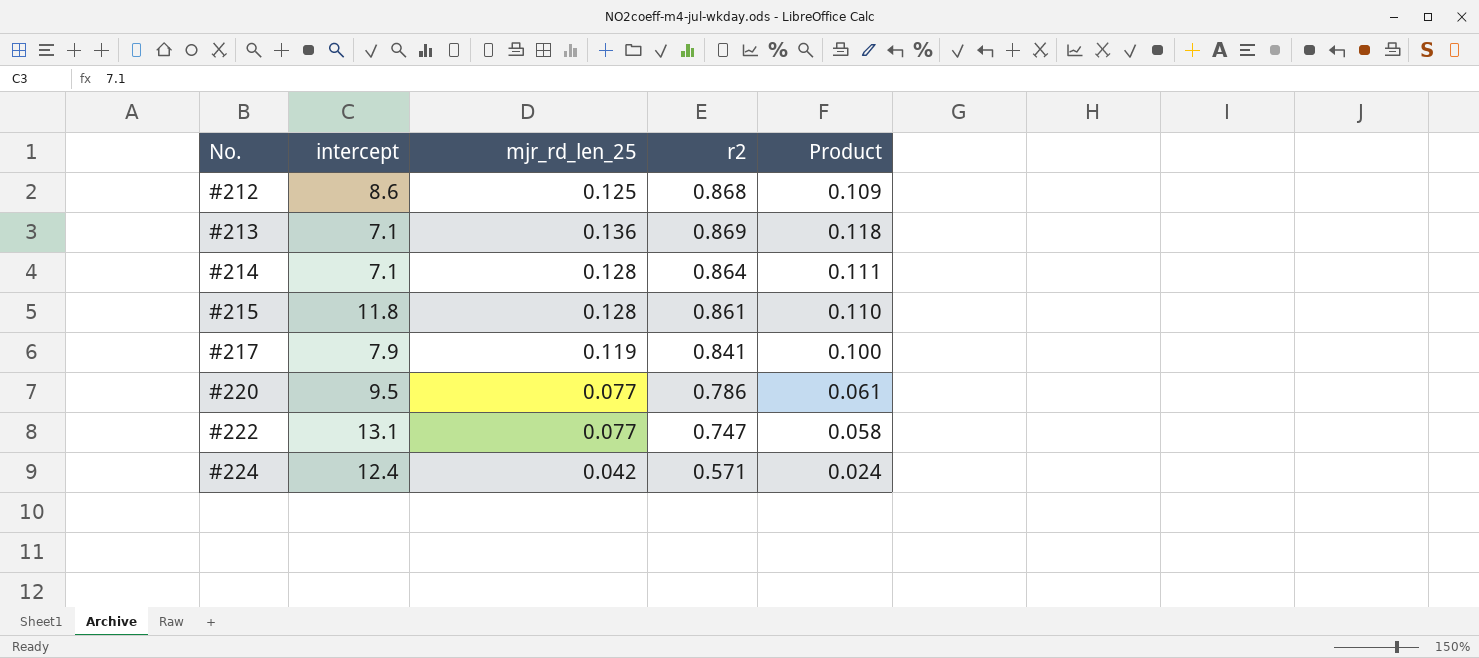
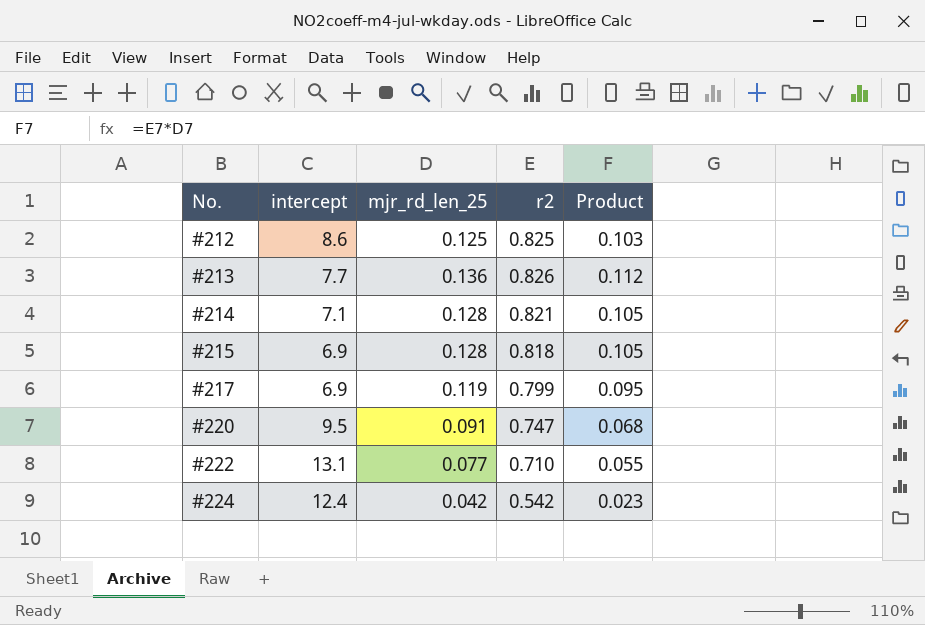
#212 | r2: 0.868 -> 0.825
#212 | Product: 0.109 -> 0.103
#213 | intercept: 7.1 -> 7.7
#213 | r2: 0.869 -> 0.826
#213 | Product: 0.118 -> 0.112
#214 | r2: 0.864 -> 0.821
#214 | Product: 0.111 -> 0.105
#215 | intercept: 11.8 -> 6.9
#215 | r2: 0.861 -> 0.818
#215 | Product: 0.110 -> 0.105
#217 | intercept: 7.9 -> 6.9
#217 | r2: 0.841 -> 0.799
#217 | Product: 0.100 -> 0.095
#220 | mjr_rd_len_25: 0.077 -> 0.091
#220 | r2: 0.786 -> 0.747
#220 | Product: 0.061 -> 0.068
#222 | r2: 0.747 -> 0.710
#222 | Product: 0.058 -> 0.055
#224 | r2: 0.571 -> 0.542
#224 | Product: 0.024 -> 0.023

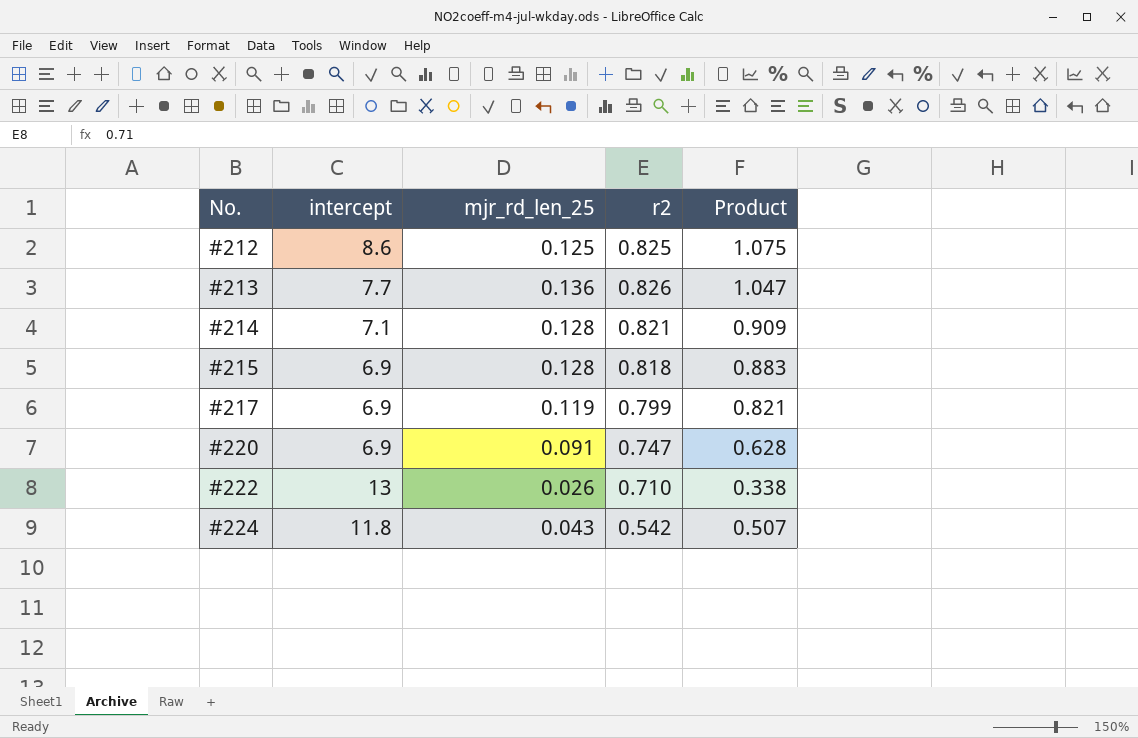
column Product | formula: [mjr_rd_len_25] * [r2] -> [intercept] * [mjr_rd_len_25]
#220 | intercept: 9.5 -> 6.9
#222 | intercept: 13.1 -> 13
#222 | mjr_rd_len_25: 0.077 -> 0.026
#224 | intercept: 12.4 -> 11.8
#224 | mjr_rd_len_25: 0.042 -> 0.043

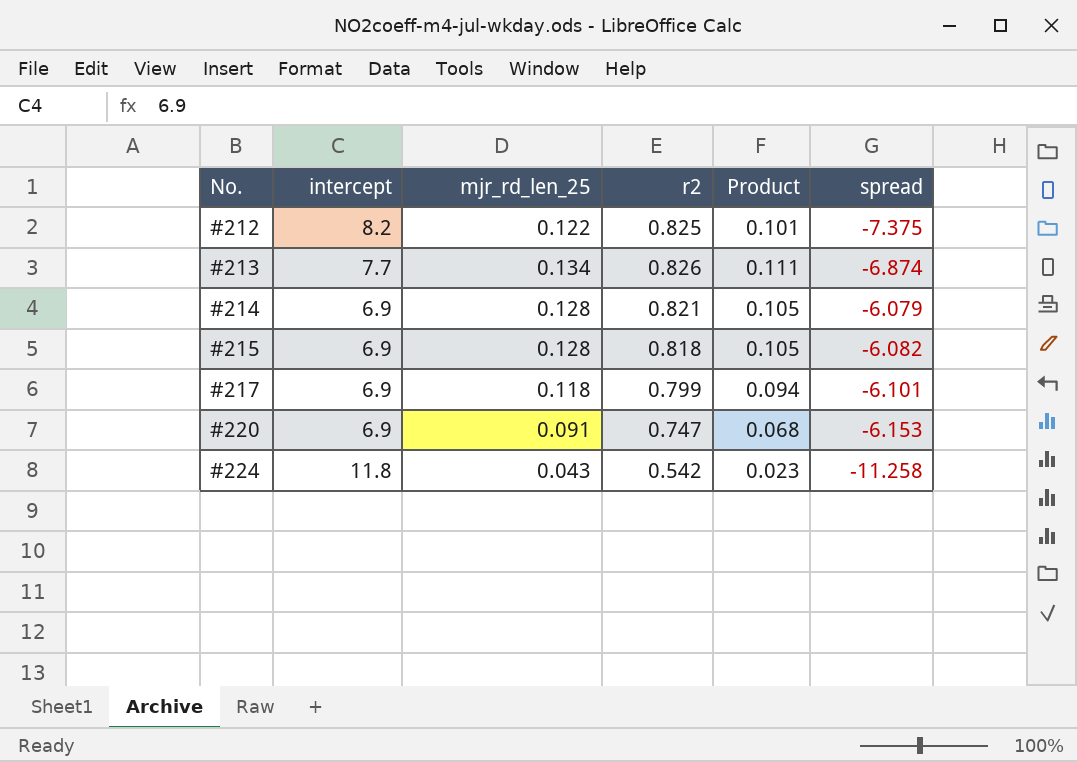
column Product | formula: [intercept] * [mjr_rd_len_25] -> [mjr_rd_len_25] * [r2]
column spread | formula: none -> [r2] - [intercept]
row #222: 13 | 0.026 | 0.710 | 0.338 -> none
#212 | intercept: 8.6 -> 8.2
#212 | mjr_rd_len_25: 0.125 -> 0.122
#213 | mjr_rd_len_25: 0.136 -> 0.134
#214 | intercept: 7.1 -> 6.9
#217 | mjr_rd_len_25: 0.119 -> 0.118

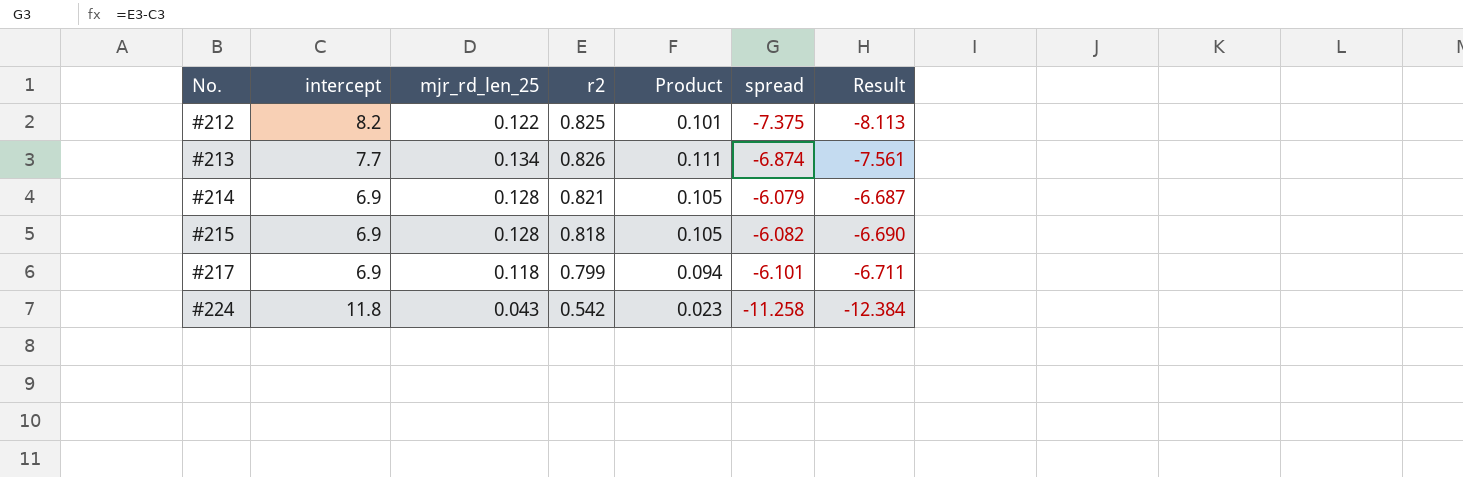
column Result | formula: none -> [spread] * 1.1
row #220: 6.9 | 0.091 | 0.747 | 0.068 | -6.153 -> none

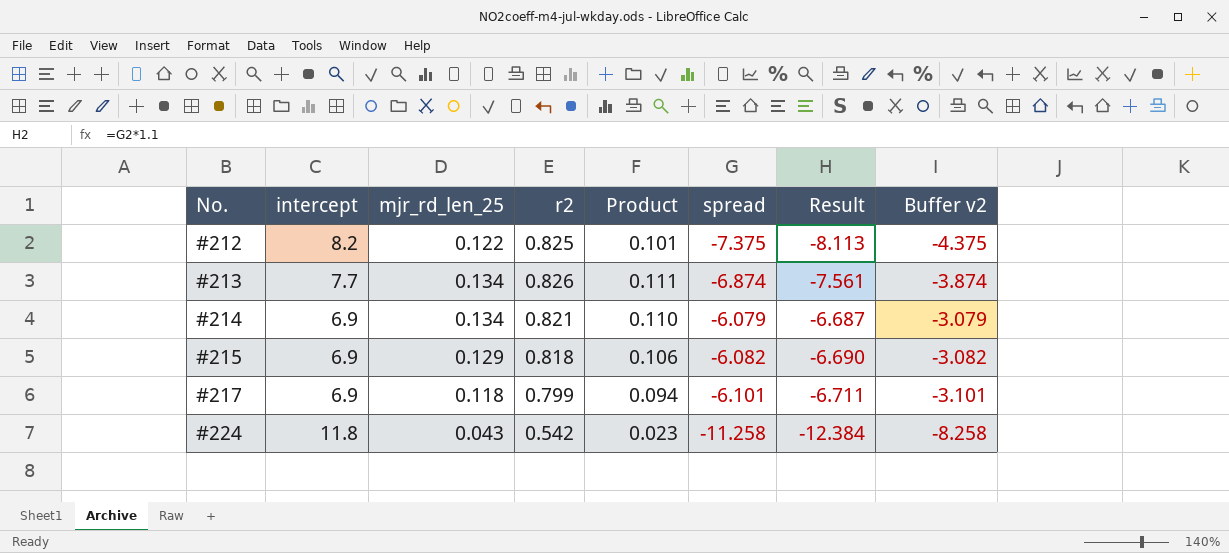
column Buffer v2 | formula: none -> [spread] + 3
#214 | mjr_rd_len_25: 0.128 -> 0.134
#214 | Product: 0.105 -> 0.110
#215 | mjr_rd_len_25: 0.128 -> 0.129
#215 | Product: 0.105 -> 0.106

